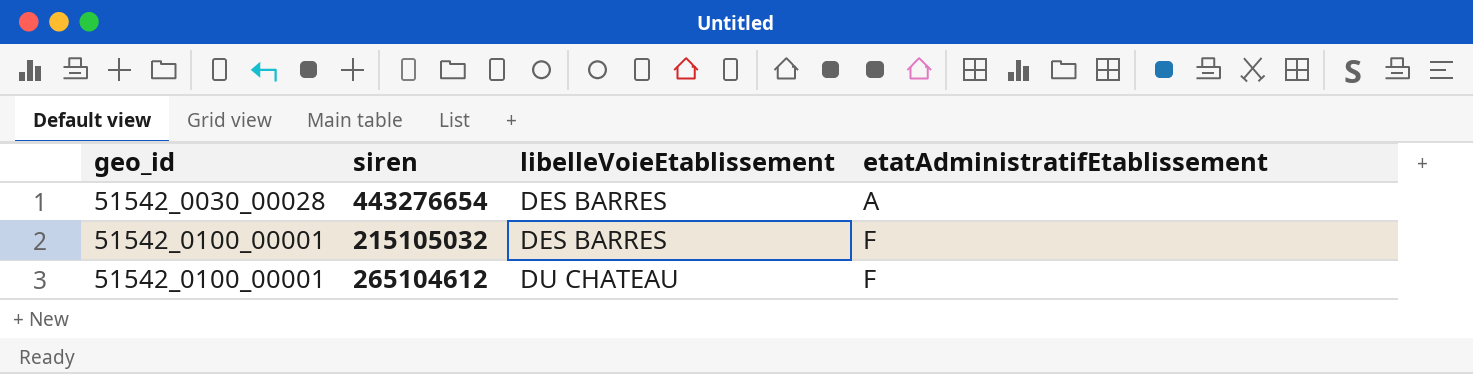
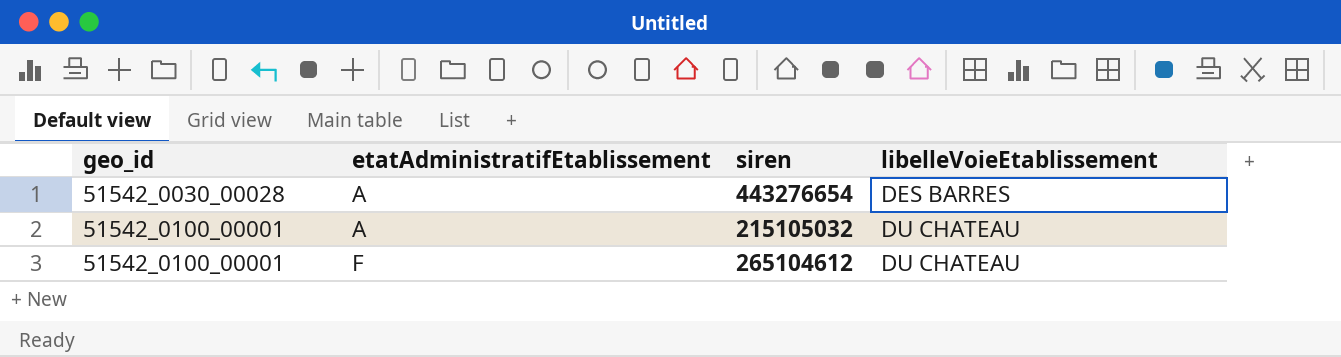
column etatAdministratifEtablissement | position: 4 -> 2
215105032 | etatAdministratifEtablissement: F -> A
215105032 | libelleVoieEtablissement: DES BARRES -> DU CHATEAU

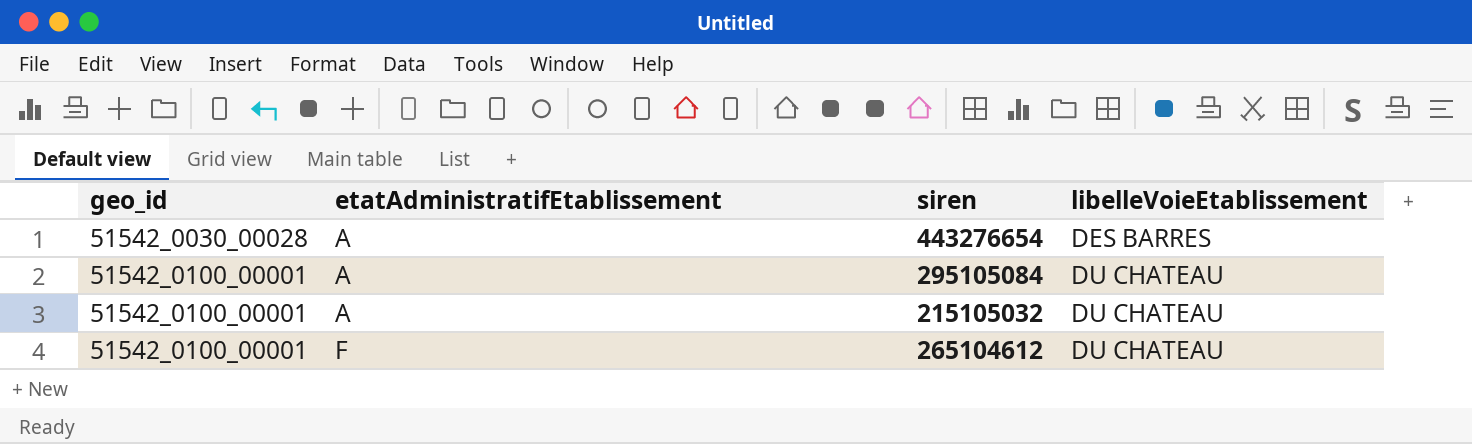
row 295105084: none -> 51542_0100_00001 | A | DU CHATEAU

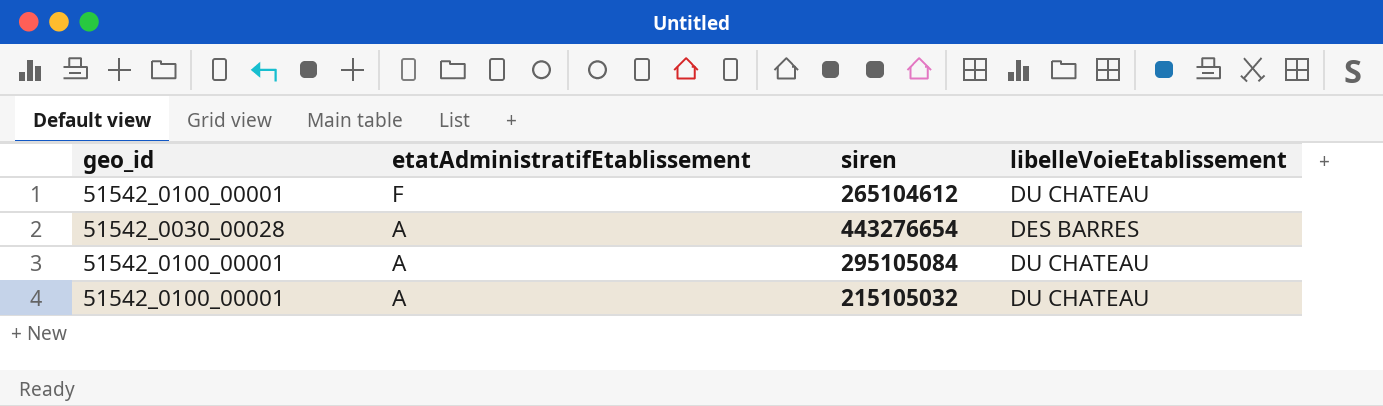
row order: geo_id ascending -> etatAdministratifEtablissement descending

